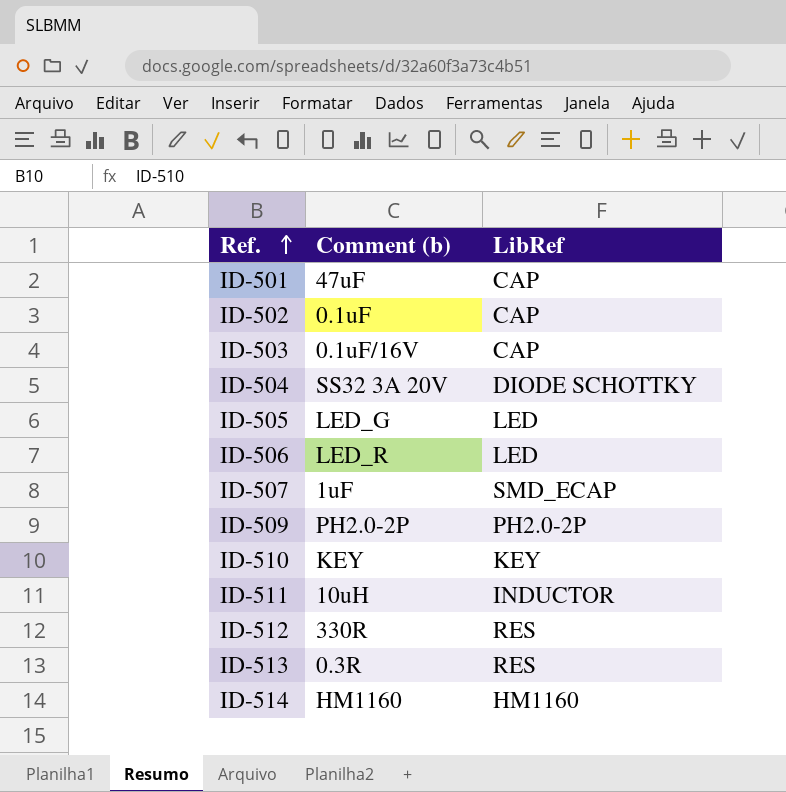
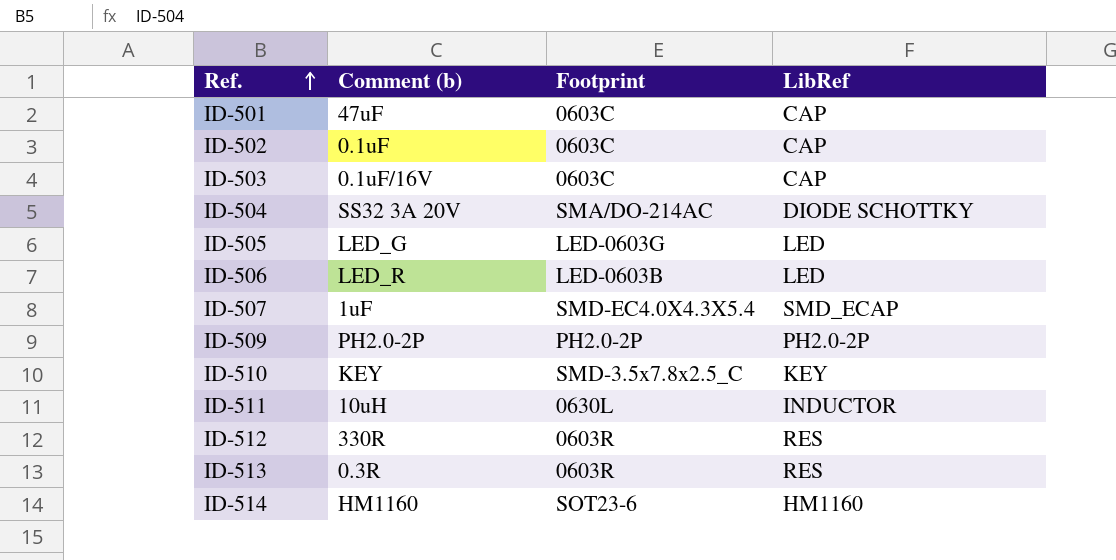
column Footprint | position: none -> 3

